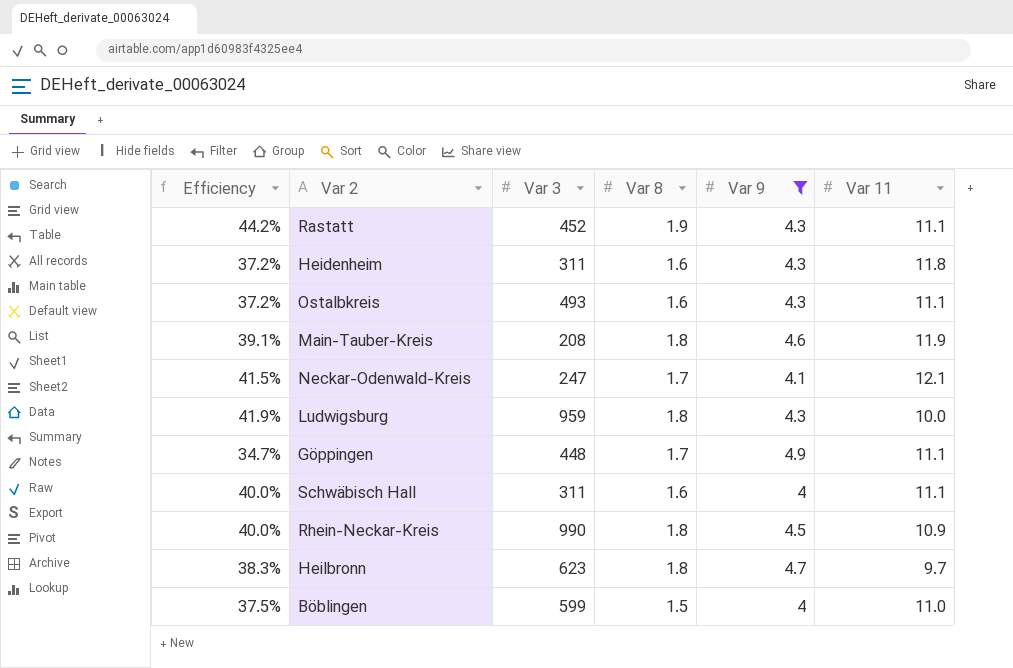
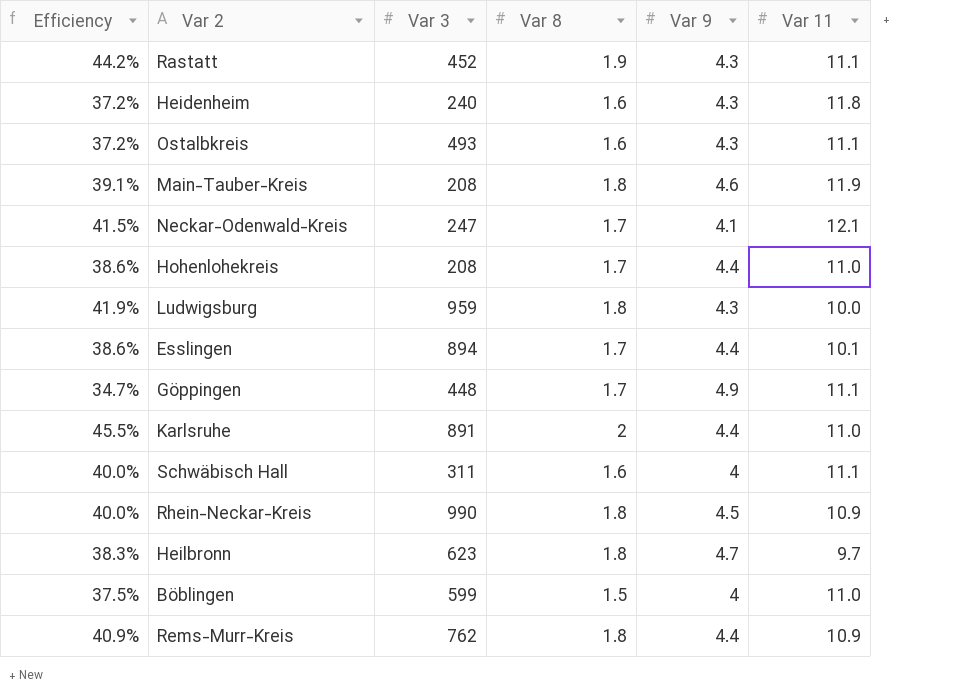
filter: Var 9 != 4.4 -> none
Heidenheim | Var 3: 311 -> 240

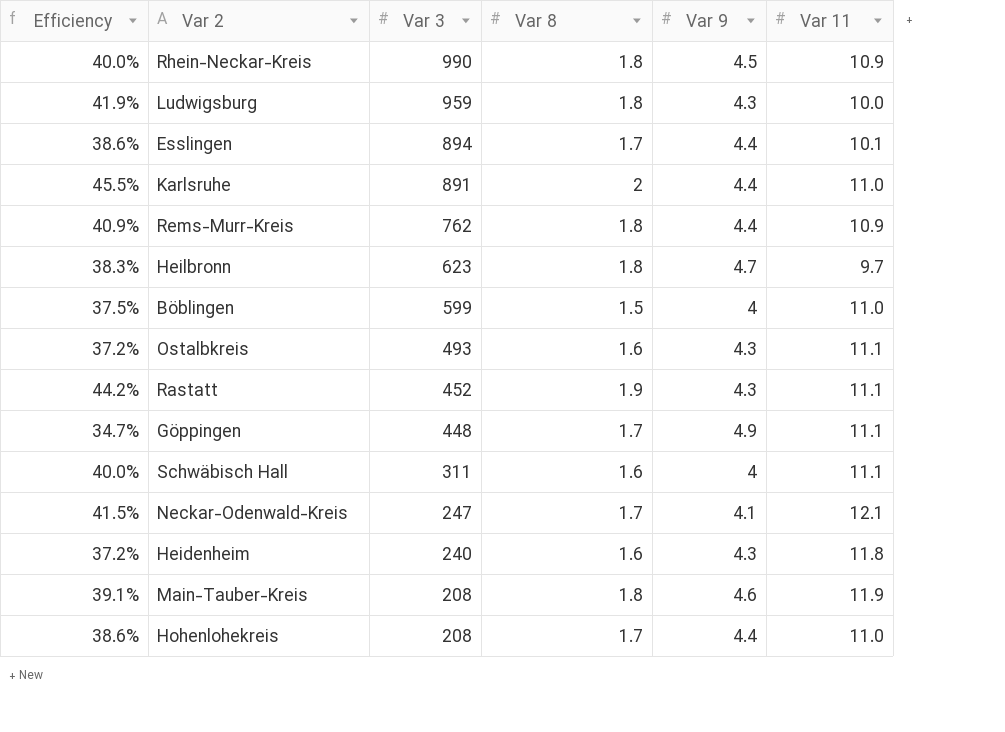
row order: none -> Var 3 descending

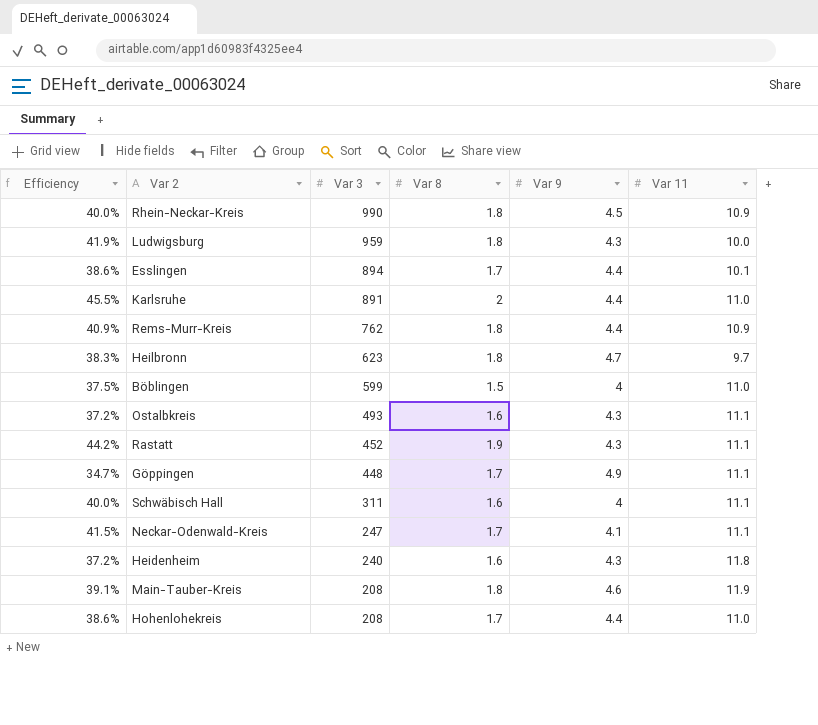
Neckar-Odenwald-Kreis | Var 11: 12.1 -> 11.1

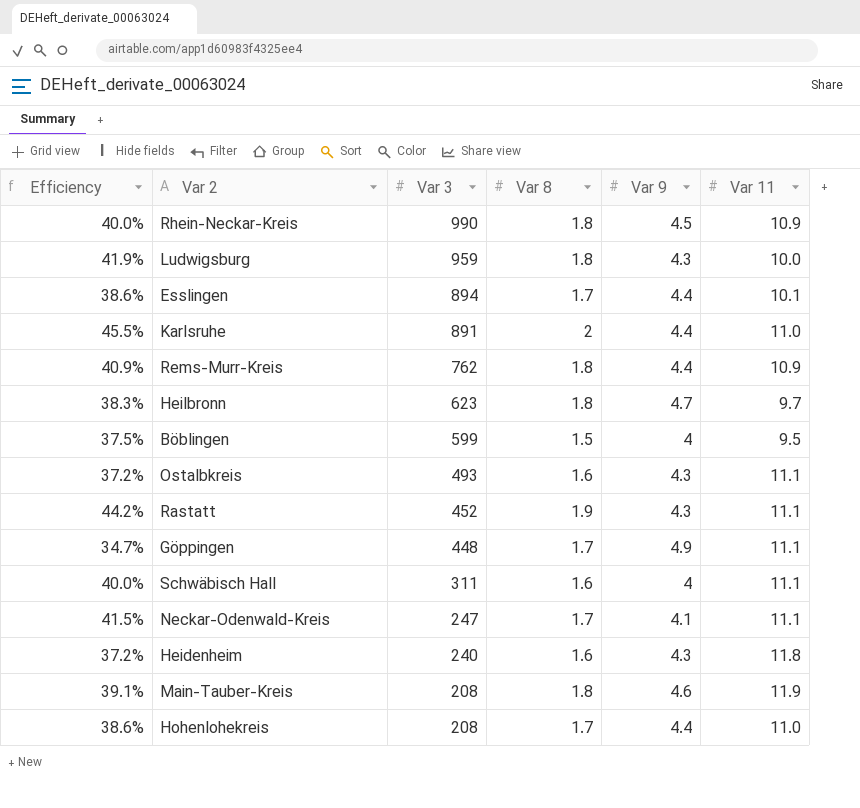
Böblingen | Var 11: 11.0 -> 9.5

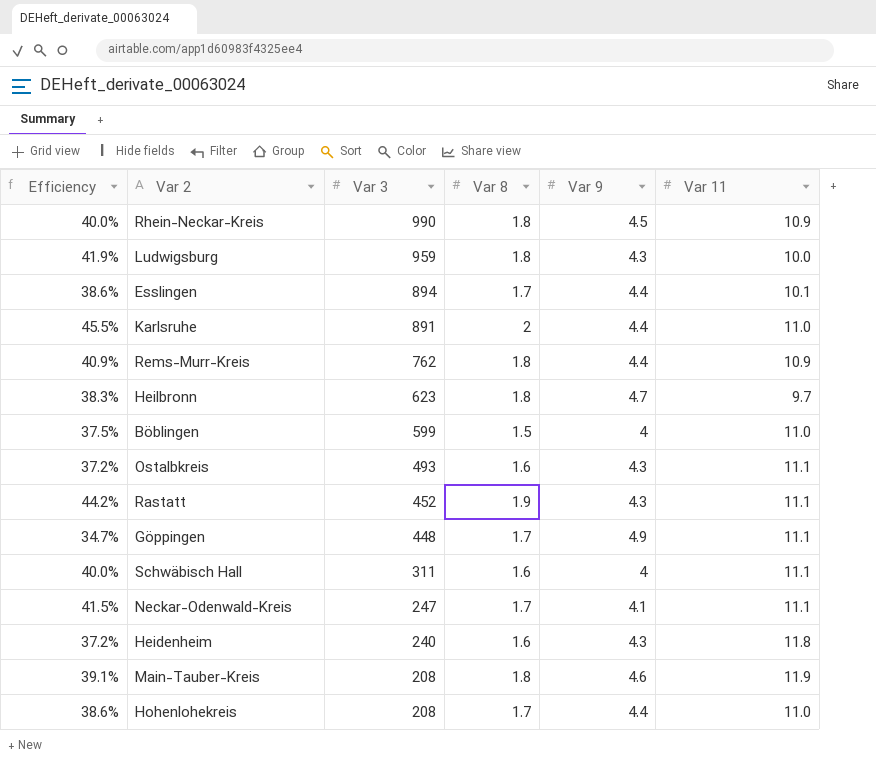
Böblingen | Var 11: 9.5 -> 11.0

